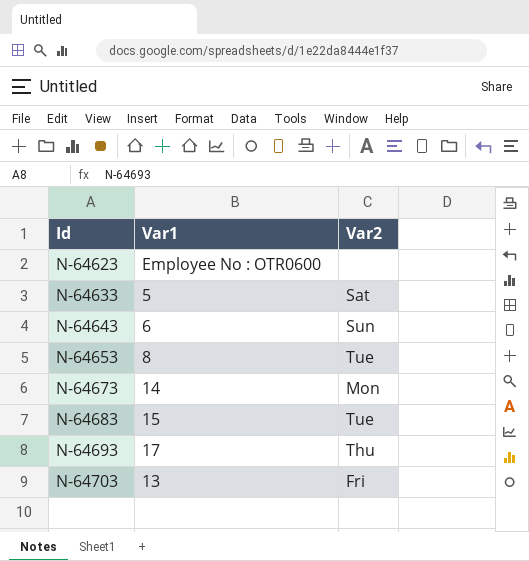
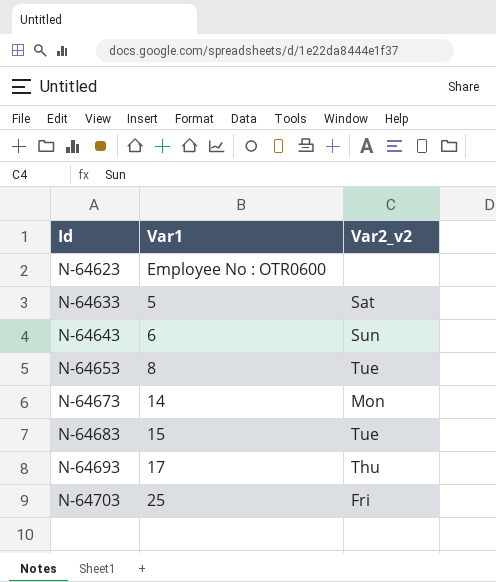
column name: Var2 -> Var2_v2
N-64703 | Var1: 13 -> 25

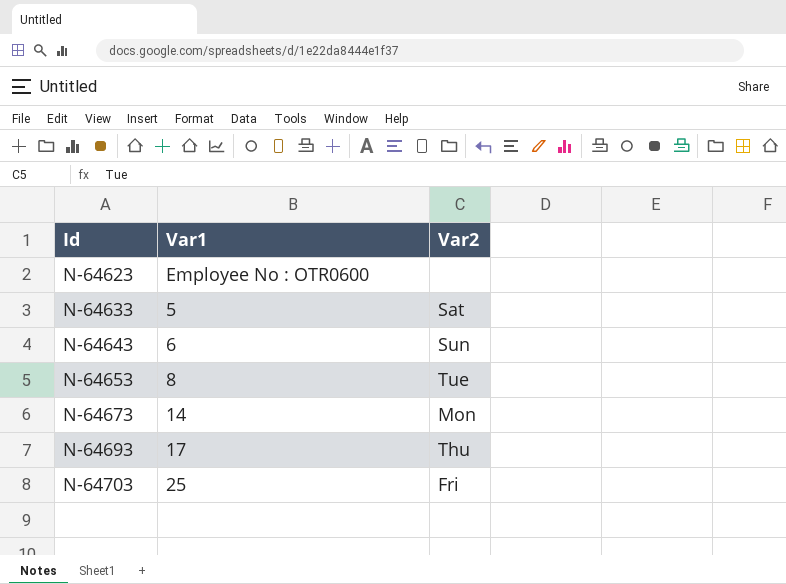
column name: Var2_v2 -> Var2
row N-64683: 15 | Tue -> none

